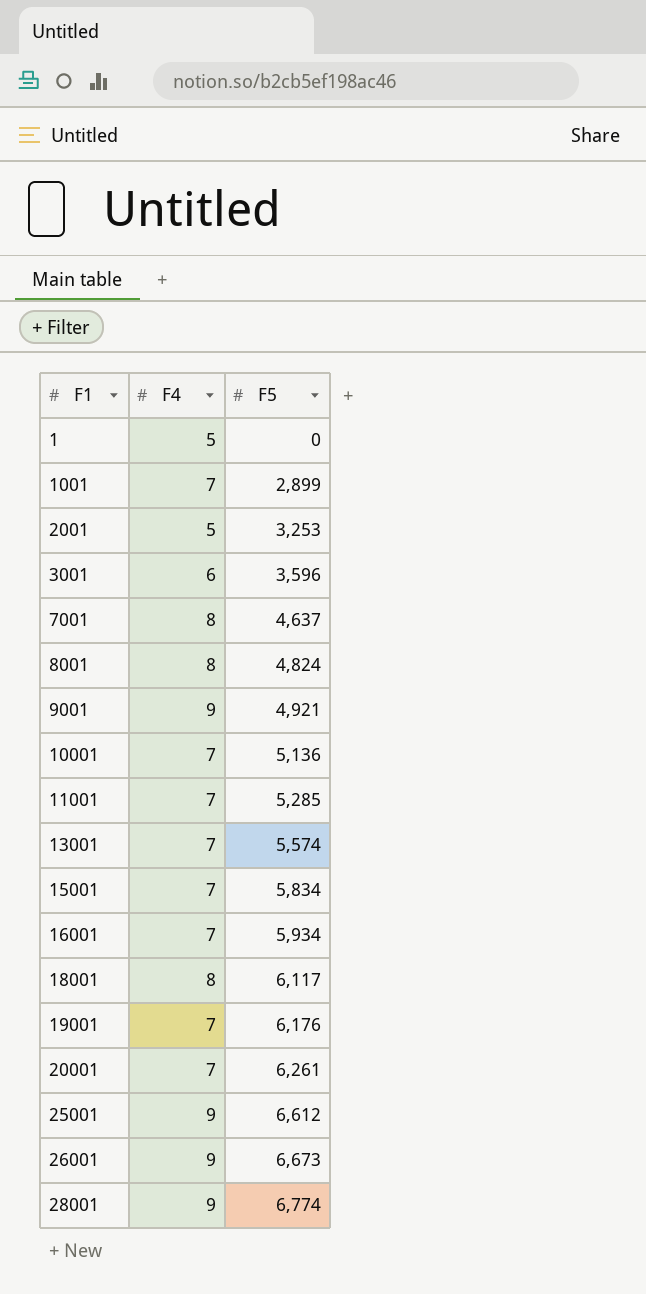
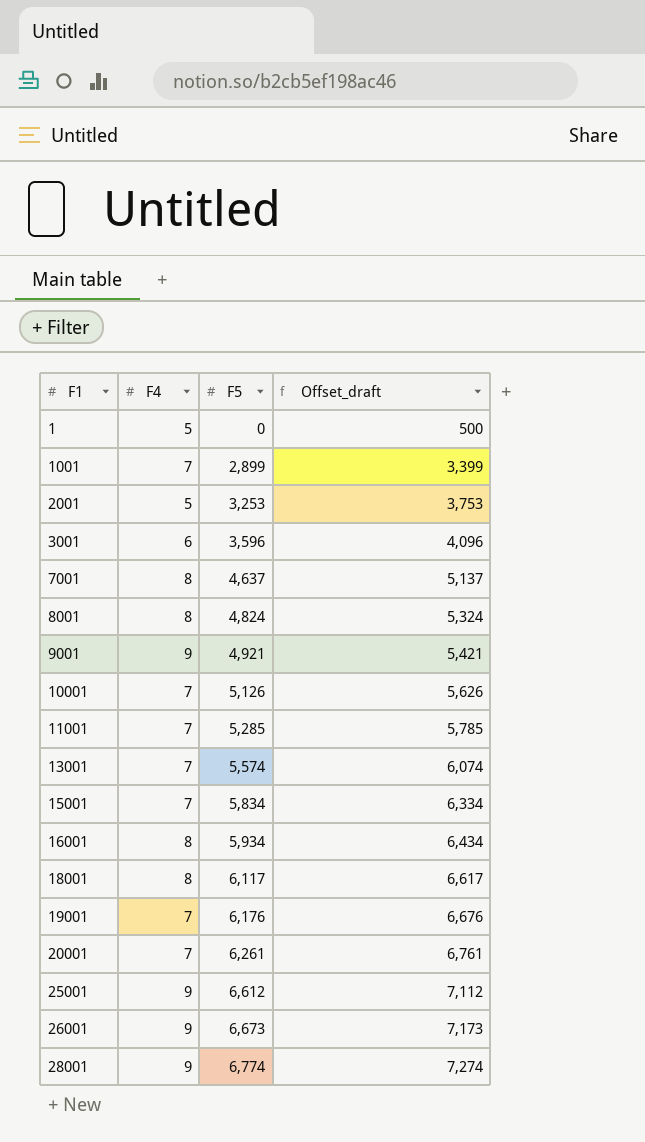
column Offset_draft | formula: none -> [F5] + 500
10001 | F5: 5,136 -> 5,126
16001 | F4: 7 -> 8

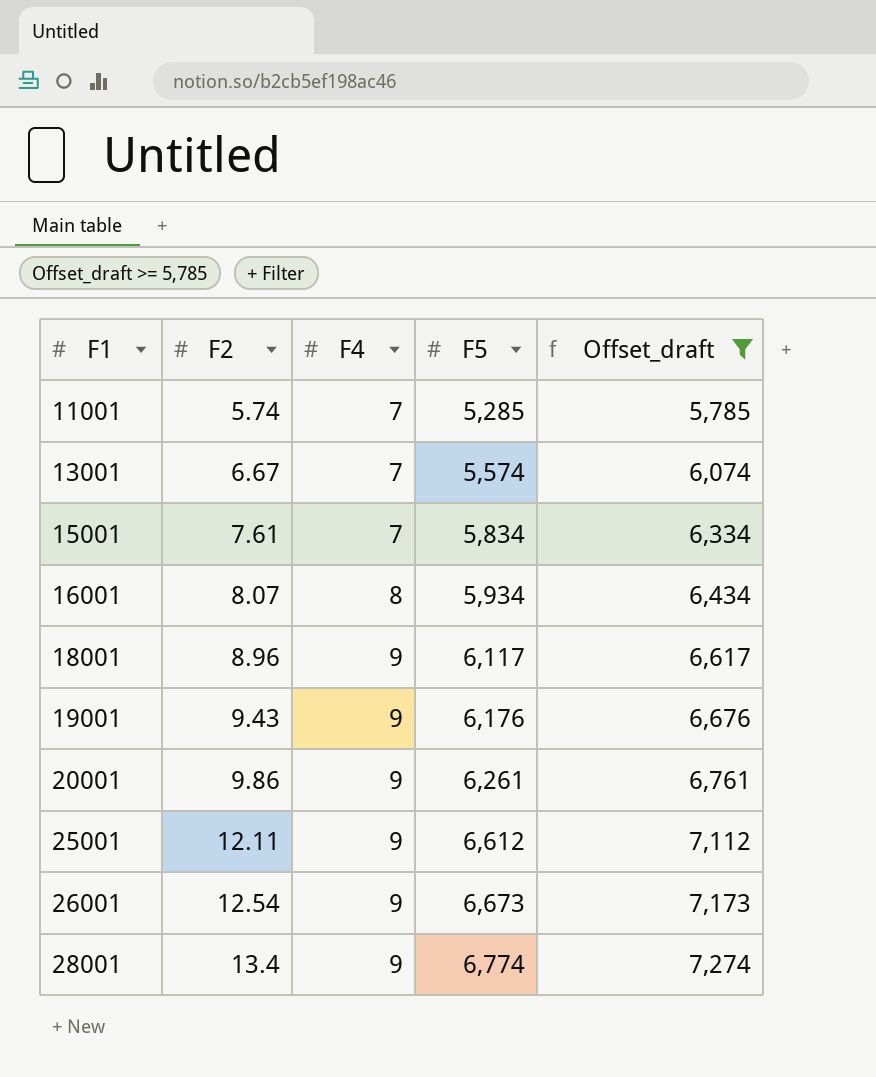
filter: none -> Offset_draft >= 5,785
column F2 | position: none -> 2
18001 | F4: 8 -> 9
19001 | F4: 7 -> 9
20001 | F4: 7 -> 9

